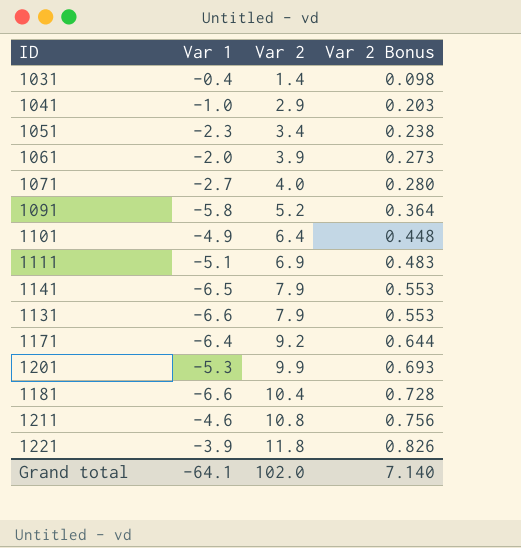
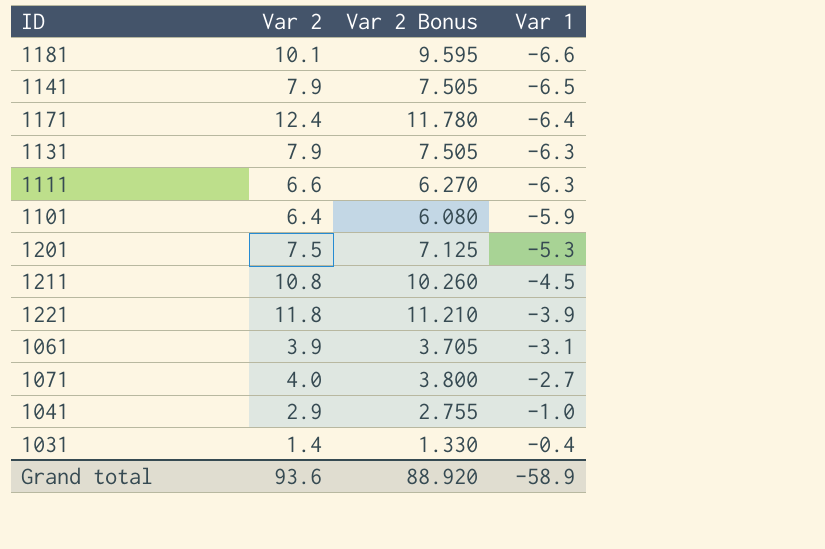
row order: Var 2 ascending -> Var 1 ascending
column Var 2 Bonus | formula: [Var 2] * 0.07 -> [Var 2] * 0.95
column Var 1 | position: 2 -> 4
row 1051: -2.3 | 3.4 | 0.238 -> none
row 1091: -5.8 | 5.2 | 0.364 -> none
1181 | Var 2: 10.4 -> 10.1
1171 | Var 2: 9.2 -> 12.4
1131 | Var 1: -6.6 -> -6.3
1111 | Var 2: 6.9 -> 6.6
1111 | Var 1: -5.1 -> -6.3
1101 | Var 1: -4.9 -> -5.9
1201 | Var 2: 9.9 -> 7.5
1211 | Var 1: -4.6 -> -4.5
1061 | Var 1: -2.0 -> -3.1
Grand total | Var 2: 102.0 -> 93.6
Grand total | Var 2 Bonus: 7.140 -> 88.920
Grand total | Var 1: -64.1 -> -58.9

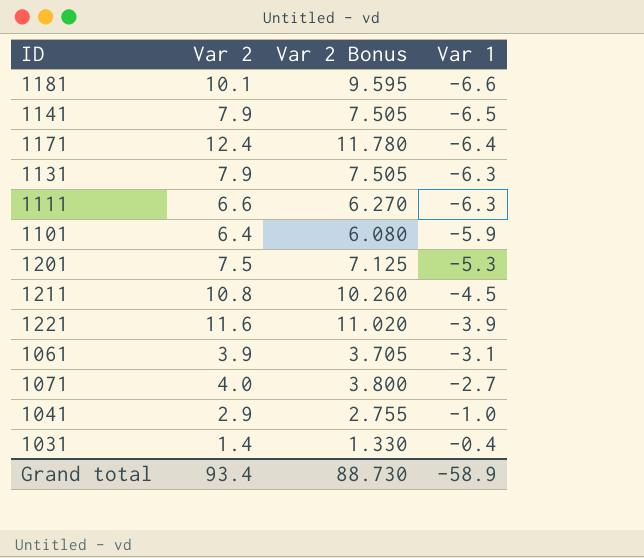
1221 | Var 2: 11.8 -> 11.6
1221 | Var 2 Bonus: 11.210 -> 11.020
Grand total | Var 2: 93.6 -> 93.4
Grand total | Var 2 Bonus: 88.920 -> 88.730

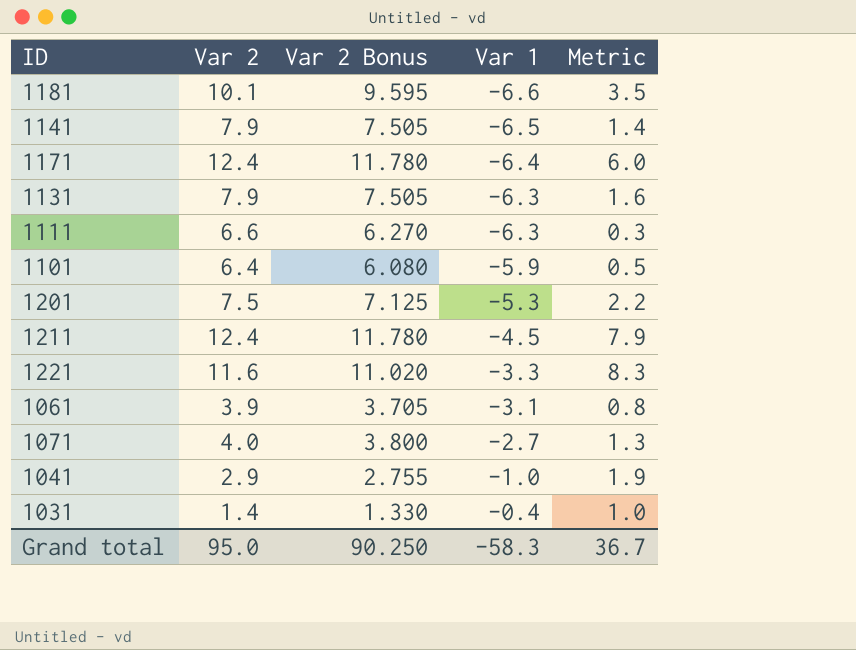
column Metric | formula: none -> [Var 2] + [Var 1]
1211 | Var 2: 10.8 -> 12.4
1211 | Var 2 Bonus: 10.260 -> 11.780
1221 | Var 1: -3.9 -> -3.3
Grand total | Var 2: 93.4 -> 95.0
Grand total | Var 2 Bonus: 88.730 -> 90.250
Grand total | Var 1: -58.9 -> -58.3

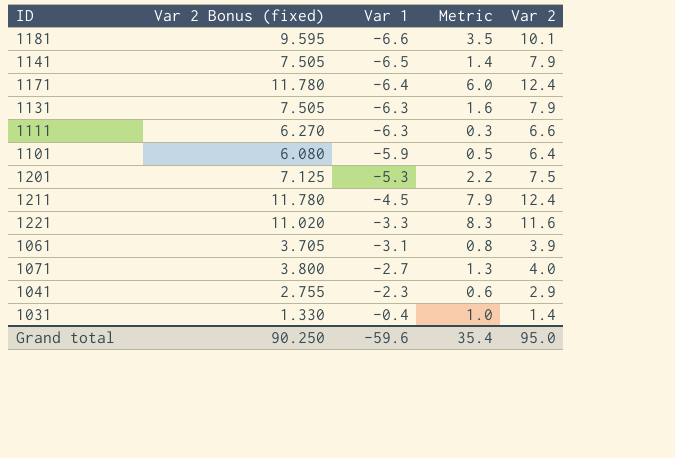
column name: Var 2 Bonus -> Var 2 Bonus (fixed)
column Var 2 | position: 2 -> 5
1041 | Var 1: -1.0 -> -2.3
1041 | Metric: 1.9 -> 0.6
Grand total | Var 1: -58.3 -> -59.6
Grand total | Metric: 36.7 -> 35.4

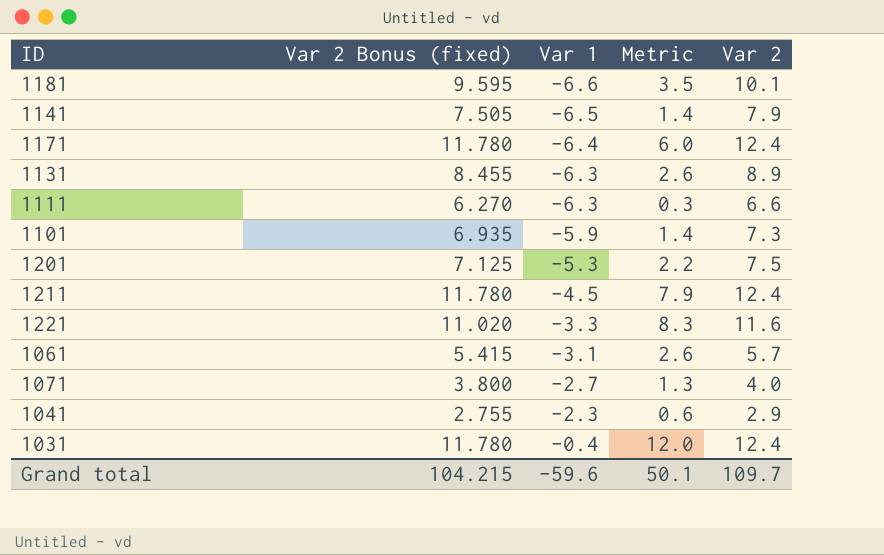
1131 | Var 2 Bonus (fixed): 7.505 -> 8.455
1131 | Metric: 1.6 -> 2.6
1131 | Var 2: 7.9 -> 8.9
1101 | Var 2 Bonus (fixed): 6.080 -> 6.935
1101 | Metric: 0.5 -> 1.4
1101 | Var 2: 6.4 -> 7.3
1061 | Var 2 Bonus (fixed): 3.705 -> 5.415
1061 | Metric: 0.8 -> 2.6
1061 | Var 2: 3.9 -> 5.7
1031 | Var 2 Bonus (fixed): 1.330 -> 11.780
1031 | Metric: 1.0 -> 12.0
1031 | Var 2: 1.4 -> 12.4
Grand total | Var 2 Bonus (fixed): 90.250 -> 104.215
Grand total | Metric: 35.4 -> 50.1
Grand total | Var 2: 95.0 -> 109.7

